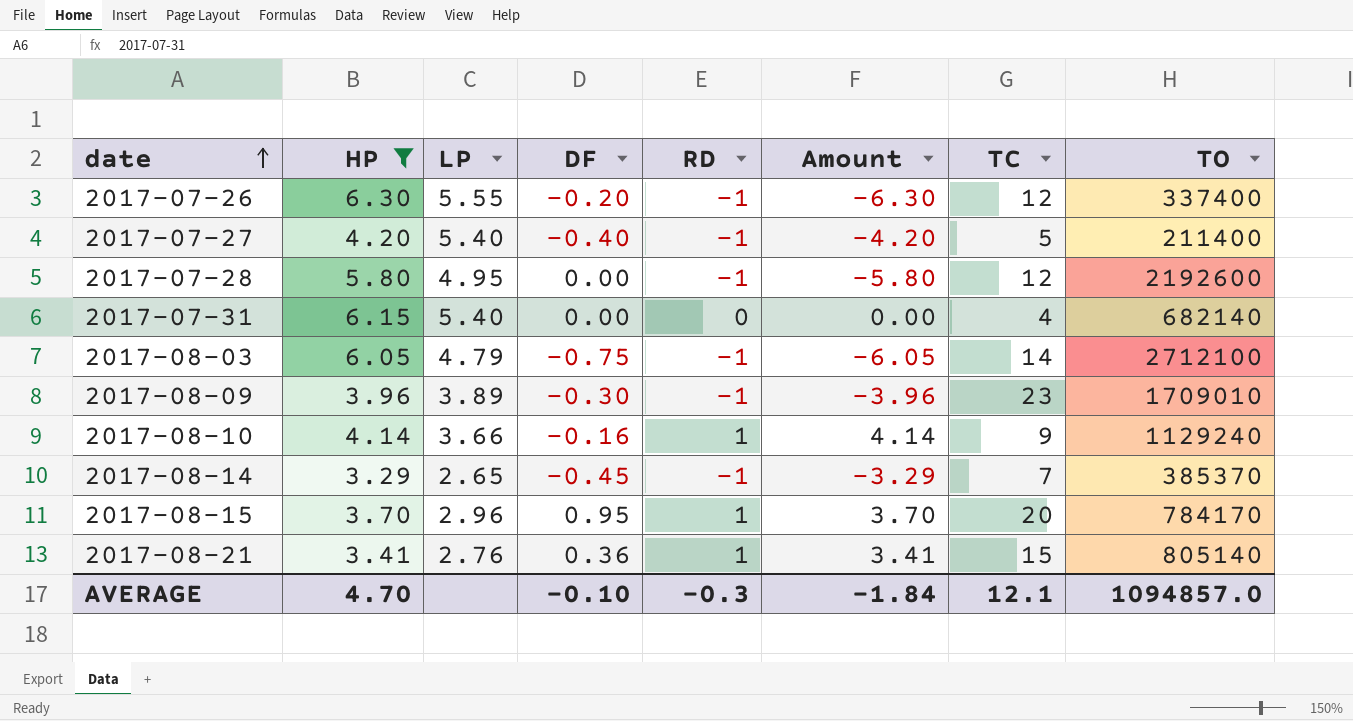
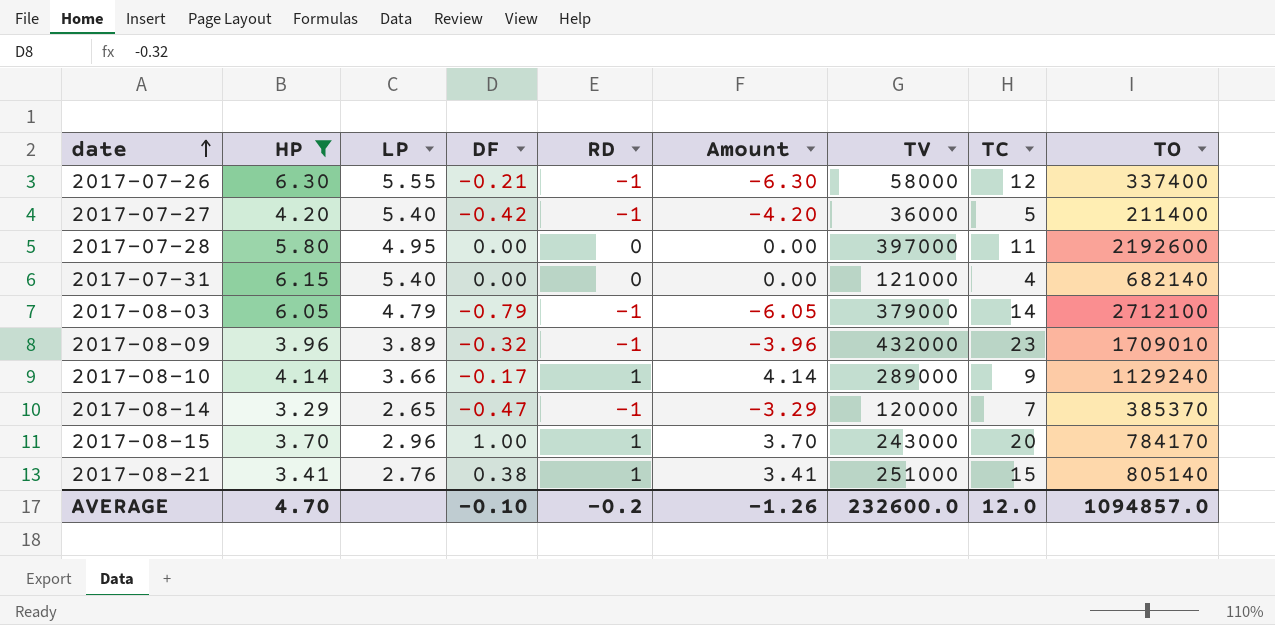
column TV | position: none -> 7
2017-07-26 | DF: -0.20 -> -0.21
2017-07-27 | DF: -0.40 -> -0.42
2017-07-28 | RD: -1 -> 0
2017-07-28 | Amount: -5.80 -> 0.00
2017-07-28 | TC: 12 -> 11
2017-08-03 | DF: -0.75 -> -0.79
2017-08-09 | DF: -0.30 -> -0.32
2017-08-10 | DF: -0.16 -> -0.17
2017-08-14 | DF: -0.45 -> -0.47
2017-08-15 | DF: 0.95 -> 1.00
2017-08-21 | DF: 0.36 -> 0.38
AVERAGE | RD: -0.3 -> -0.2
AVERAGE | Amount: -1.84 -> -1.26
AVERAGE | TC: 12.1 -> 12.0

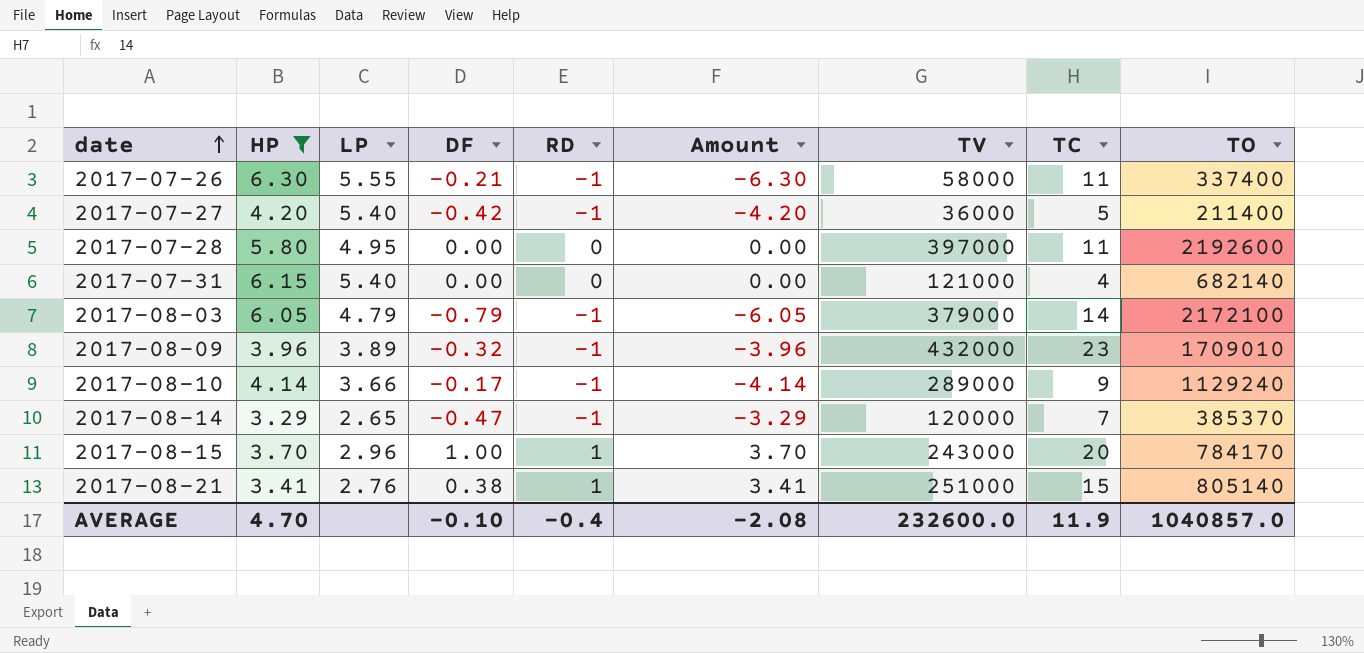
2017-07-26 | TC: 12 -> 11
2017-08-03 | TO: 2712100 -> 2172100
2017-08-10 | RD: 1 -> -1
2017-08-10 | Amount: 4.14 -> -4.14
AVERAGE | RD: -0.2 -> -0.4
AVERAGE | Amount: -1.26 -> -2.08
AVERAGE | TC: 12.0 -> 11.9
AVERAGE | TO: 1094857.0 -> 1040857.0

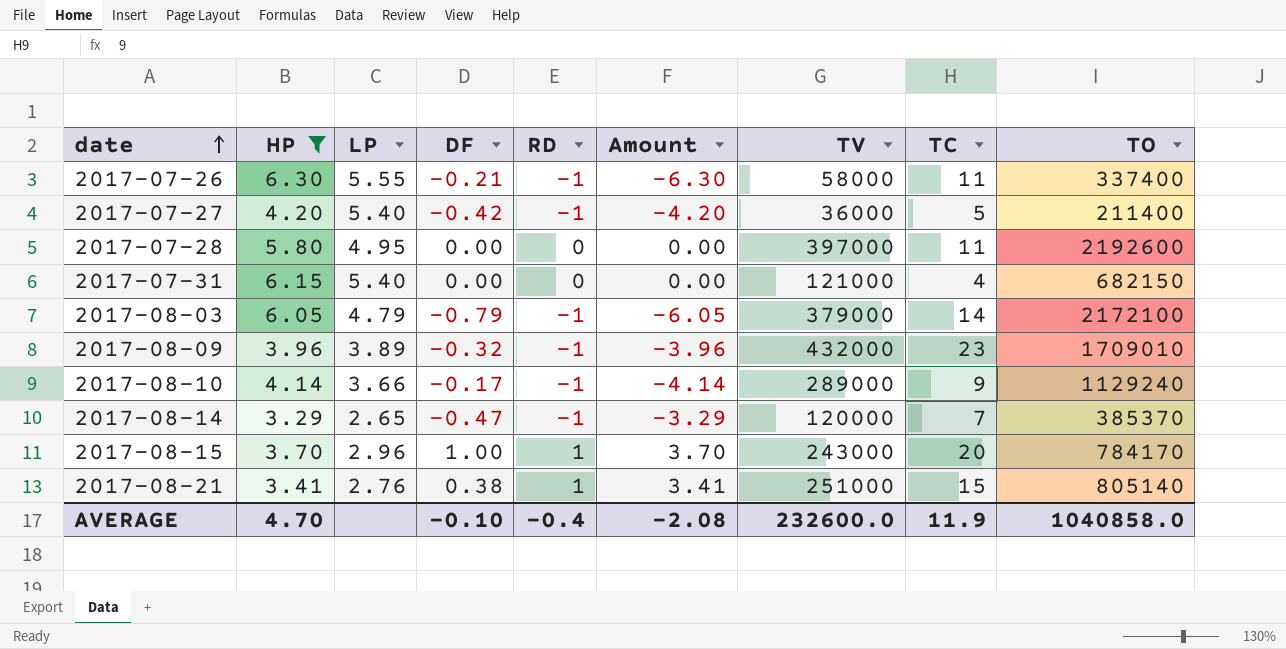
2017-07-31 | TO: 682140 -> 682150
AVERAGE | TO: 1040857.0 -> 1040858.0

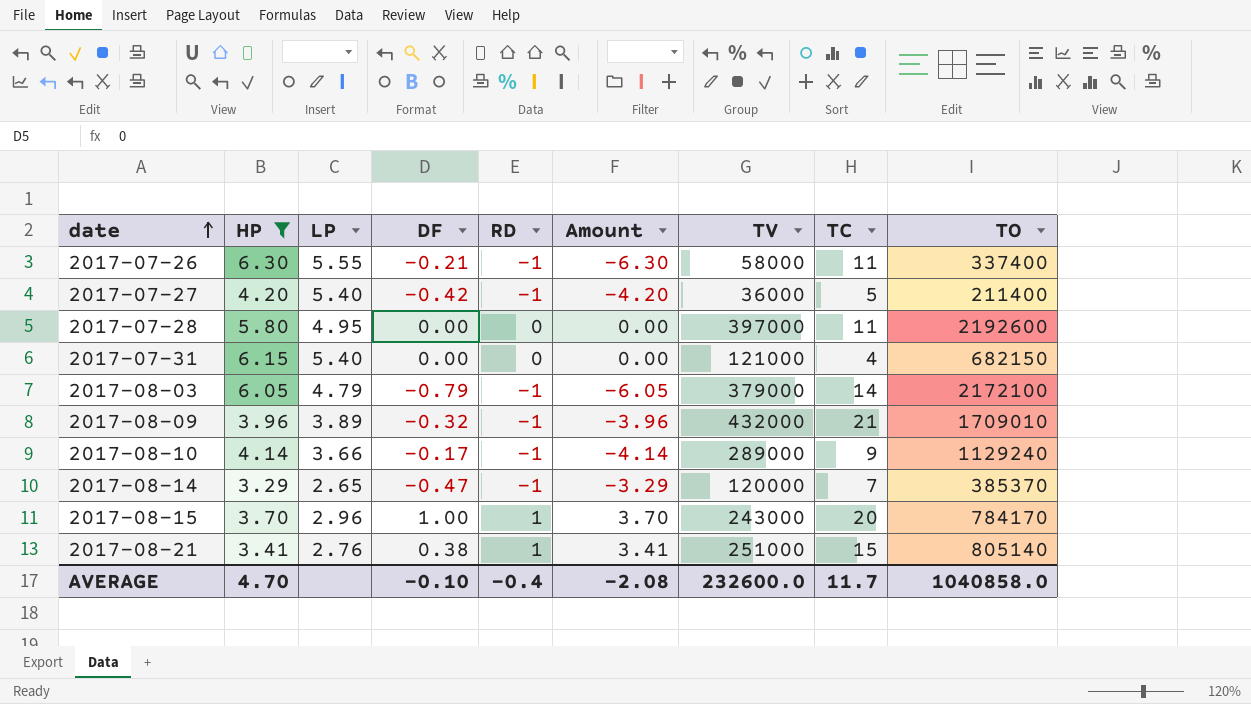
2017-08-09 | TC: 23 -> 21
AVERAGE | TC: 11.9 -> 11.7

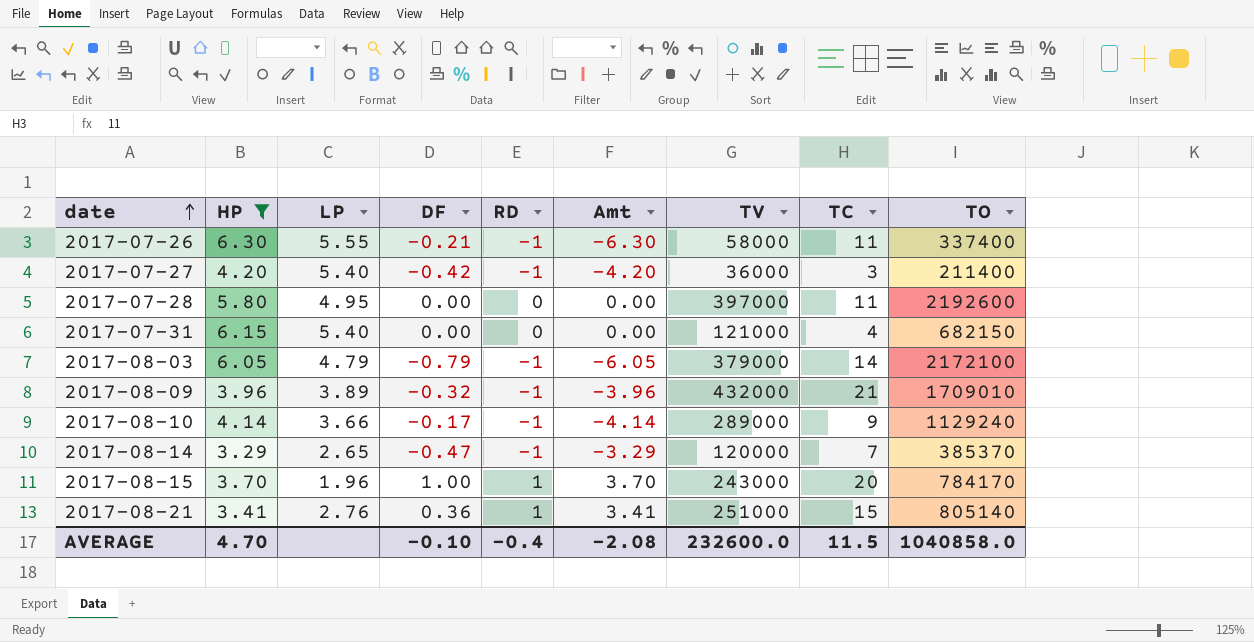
column name: Amount -> Amt
2017-07-27 | TC: 5 -> 3
2017-08-15 | LP: 2.96 -> 1.96
2017-08-21 | DF: 0.38 -> 0.36
AVERAGE | TC: 11.7 -> 11.5

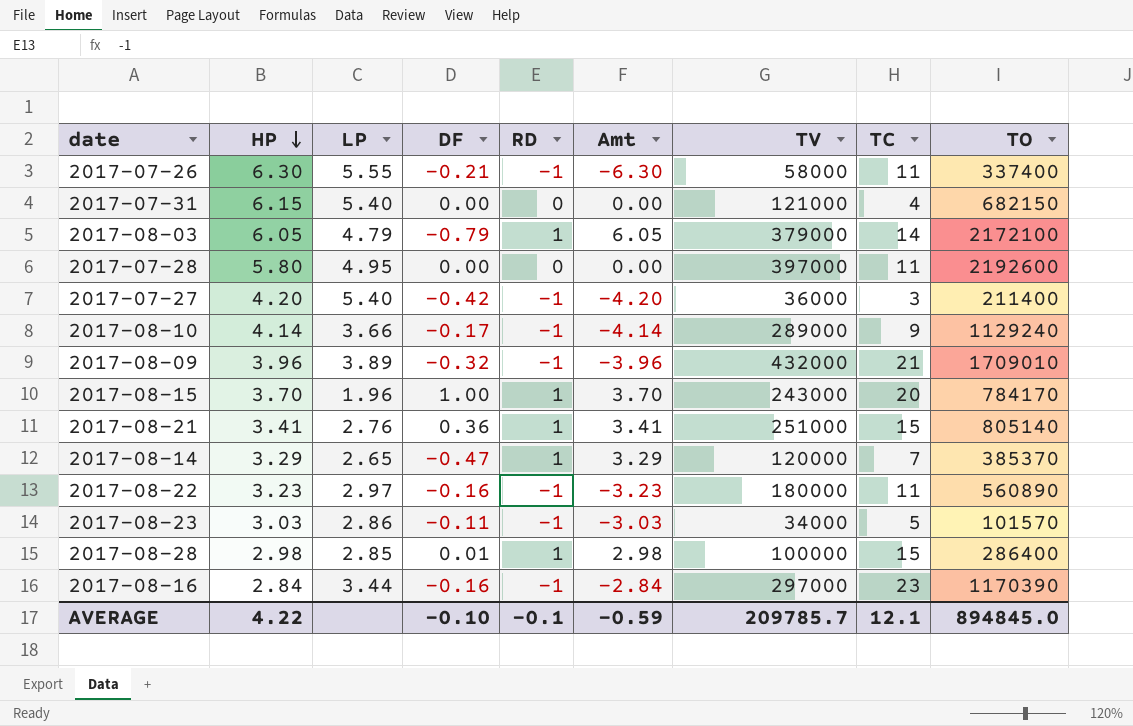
filter: HP >= 3.29 -> none
row order: date ascending -> HP descending
2017-08-03 | RD: -1 -> 1
2017-08-03 | Amt: -6.05 -> 6.05
2017-08-14 | RD: -1 -> 1
2017-08-14 | Amt: -3.29 -> 3.29
AVERAGE | HP: 4.70 -> 4.22
AVERAGE | RD: -0.4 -> -0.1
AVERAGE | Amt: -2.08 -> -0.59
AVERAGE | TV: 232600.0 -> 209785.7
AVERAGE | TC: 11.5 -> 12.1
AVERAGE | TO: 1040858.0 -> 894845.0

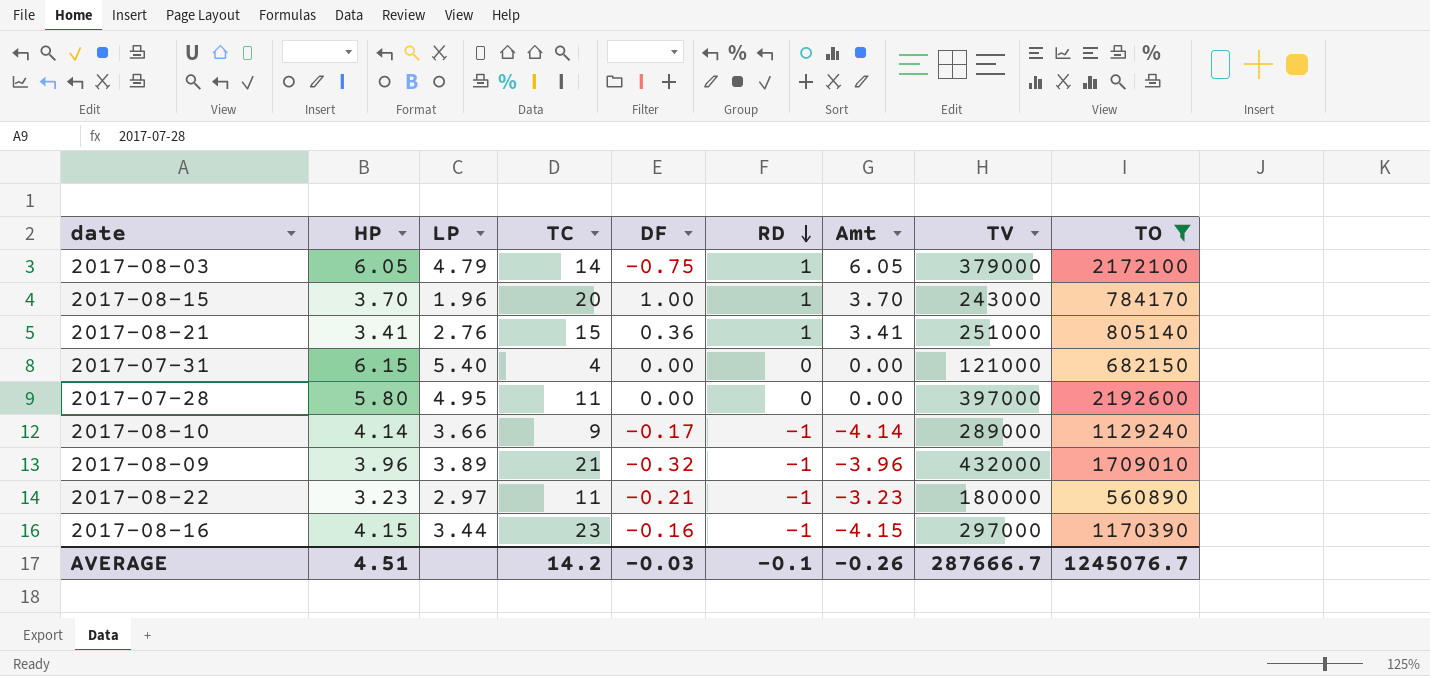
filter: none -> TO >= 560890
row order: HP descending -> RD descending
column TC | position: 8 -> 4
2017-08-03 | DF: -0.79 -> -0.75
2017-08-22 | DF: -0.16 -> -0.21
2017-08-16 | HP: 2.84 -> 4.15
2017-08-16 | Amt: -2.84 -> -4.15
AVERAGE | HP: 4.22 -> 4.51
AVERAGE | TC: 12.1 -> 14.2
AVERAGE | DF: -0.10 -> -0.03
AVERAGE | Amt: -0.59 -> -0.26
AVERAGE | TV: 209785.7 -> 287666.7
AVERAGE | TO: 894845.0 -> 1245076.7

